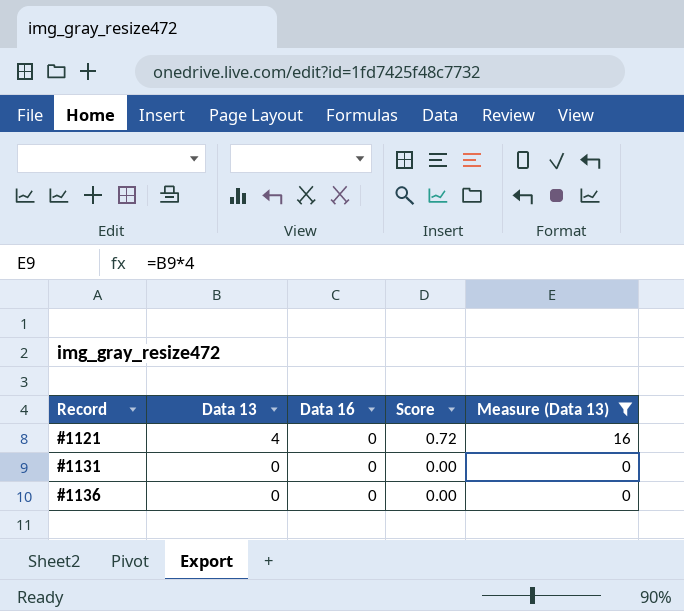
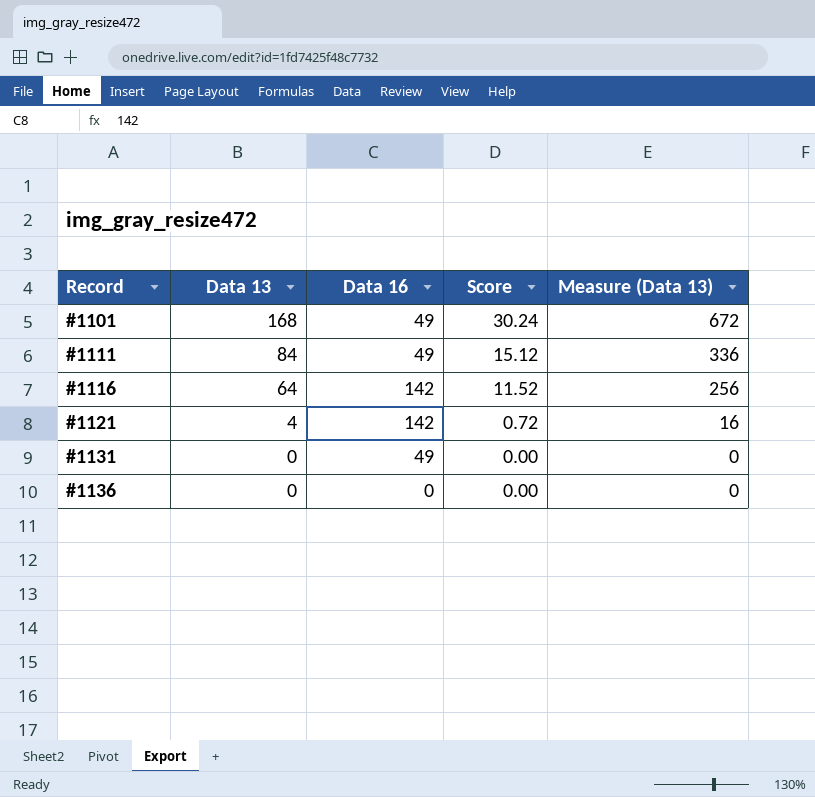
filter: Measure (Data 13) <= 16 -> none
#1121 | Data 16: 0 -> 142
#1131 | Data 16: 0 -> 49

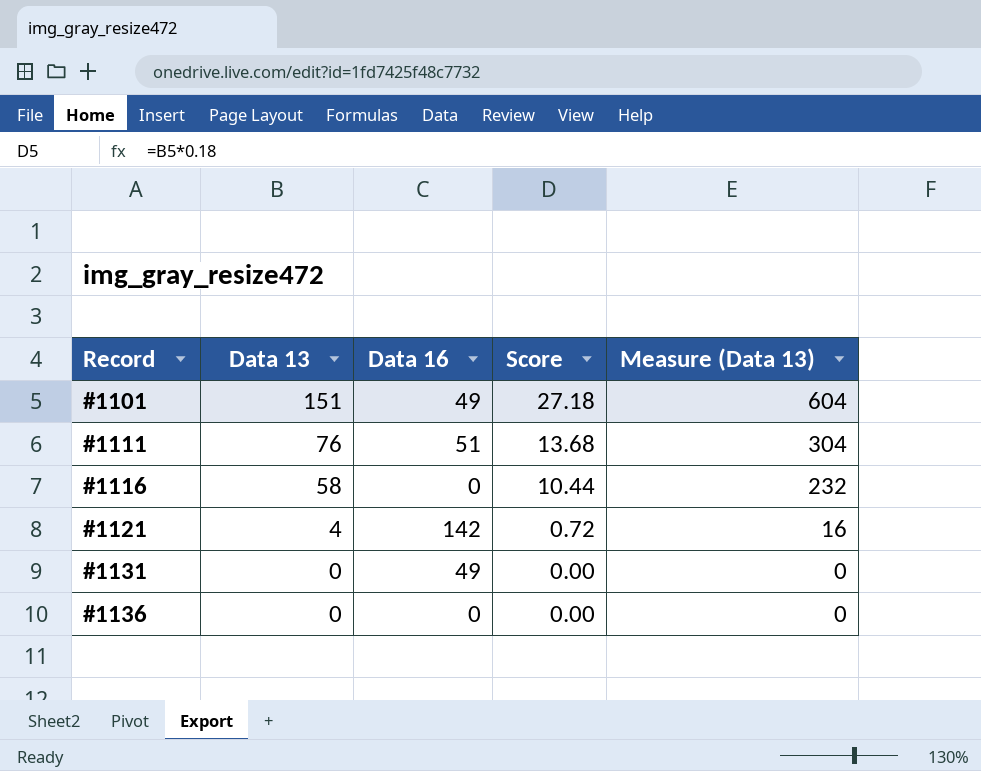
#1101 | Data 13: 168 -> 151
#1101 | Score: 30.24 -> 27.18
#1101 | Measure (Data 13): 672 -> 604
#1111 | Data 13: 84 -> 76
#1111 | Data 16: 49 -> 51
#1111 | Score: 15.12 -> 13.68
#1111 | Measure (Data 13): 336 -> 304
#1116 | Data 13: 64 -> 58
#1116 | Data 16: 142 -> 0
#1116 | Score: 11.52 -> 10.44
#1116 | Measure (Data 13): 256 -> 232

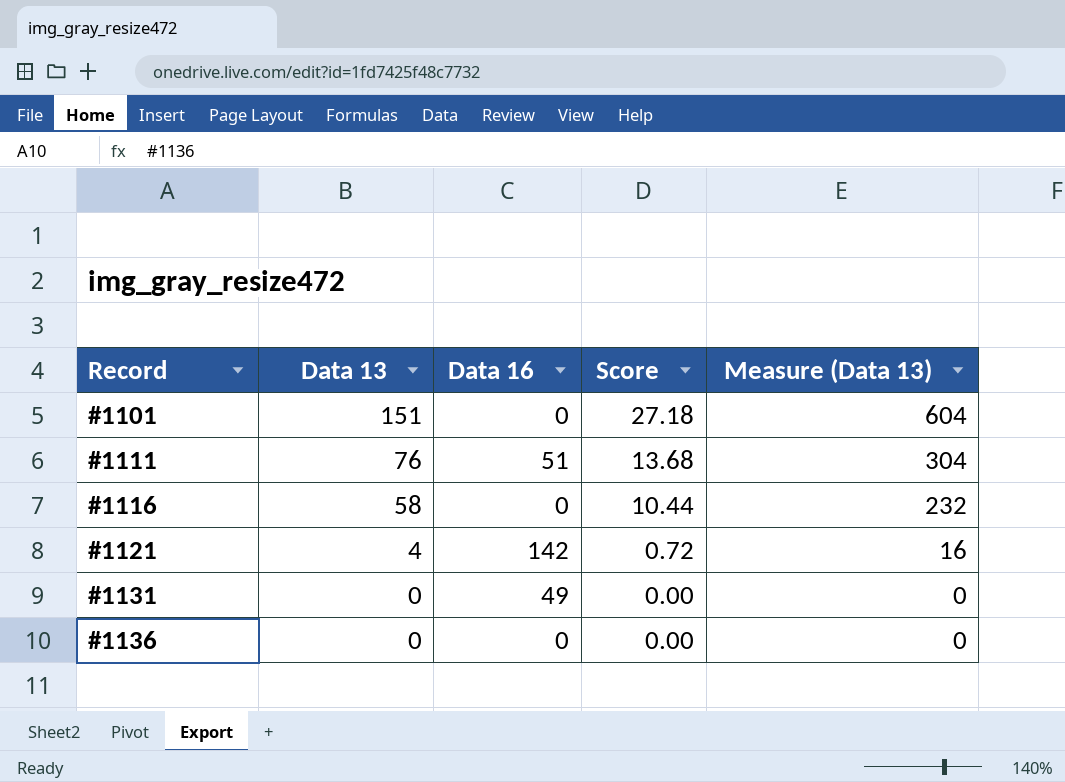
#1101 | Data 16: 49 -> 0

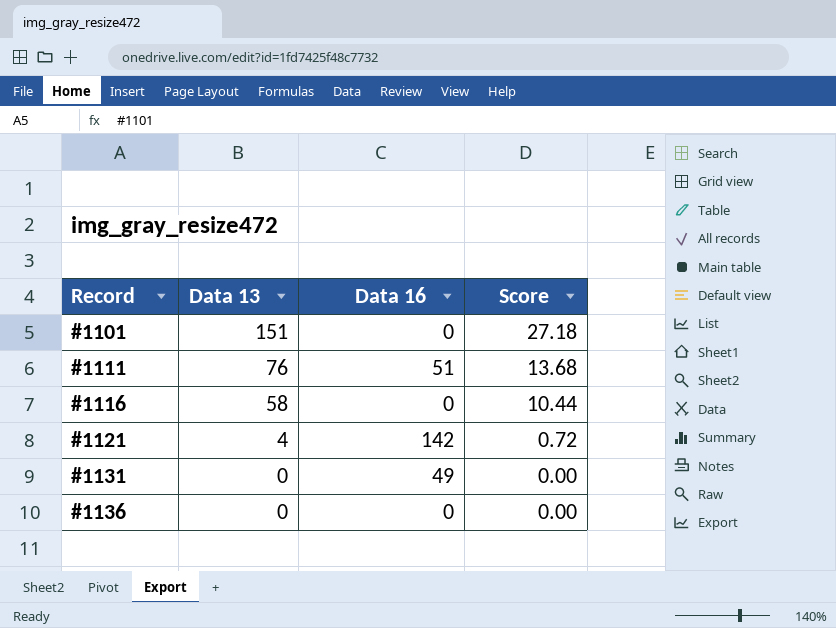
column Measure (Data 13) | formula: [Data 13] * 4 -> none

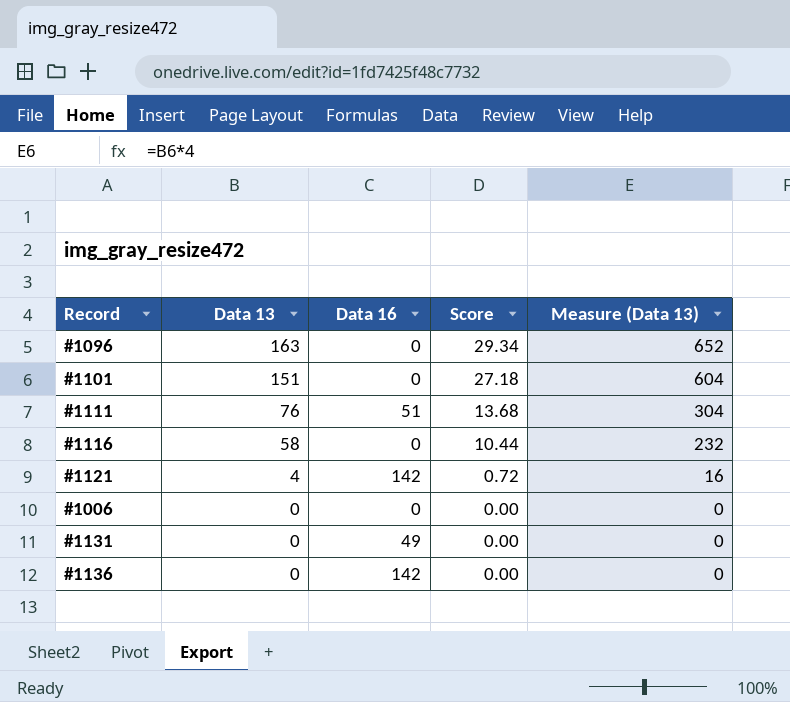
column Measure (Data 13) | formula: none -> [Data 13] * 4
row #1096: none -> 163 | 0 | 29.34 | 652
row #1006: none -> 0 | 0 | 0.00 | 0
#1136 | Data 16: 0 -> 142

